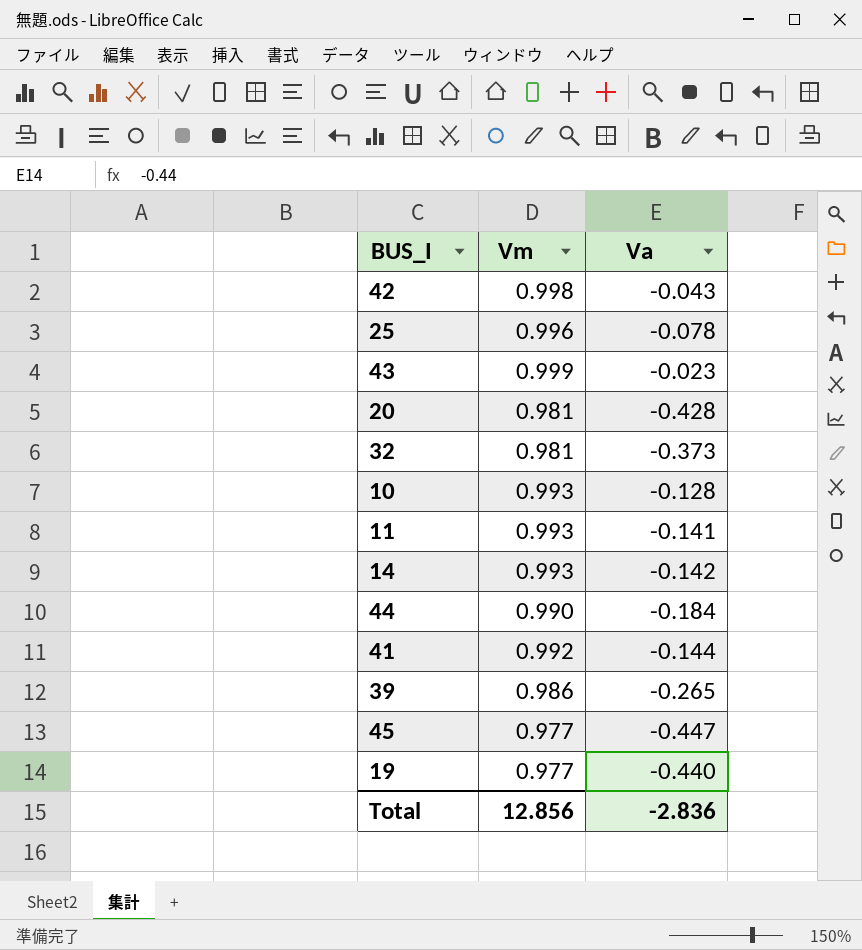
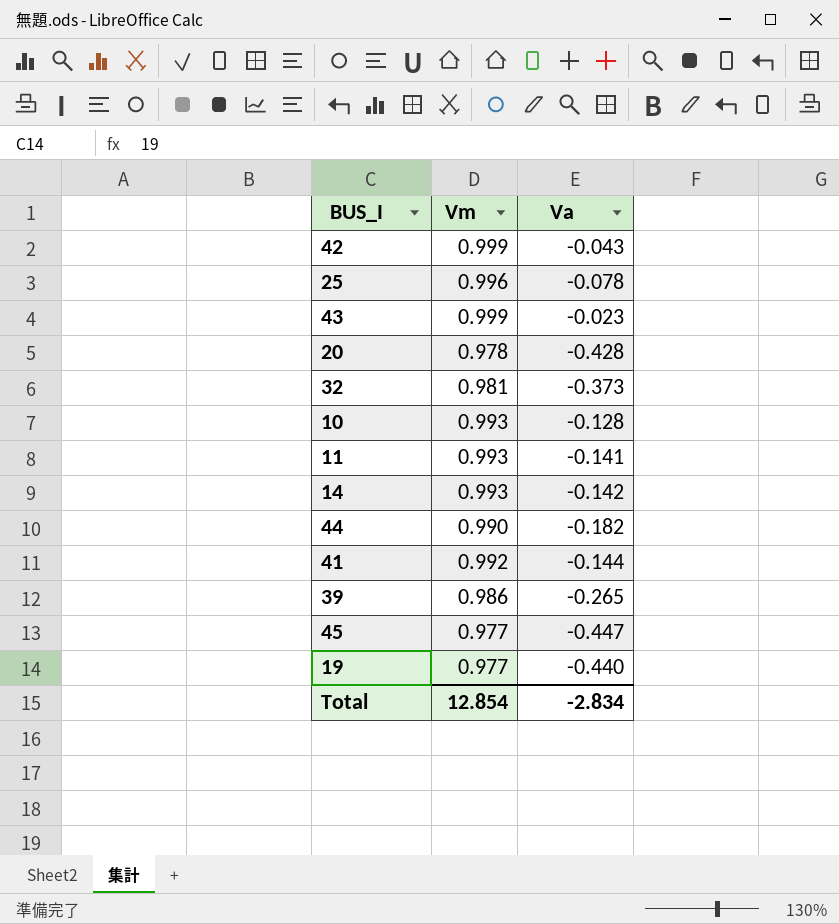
42 | Vm: 0.998 -> 0.999
20 | Vm: 0.981 -> 0.978
44 | Va: -0.184 -> -0.182
Total | Vm: 12.856 -> 12.854
Total | Va: -2.836 -> -2.834

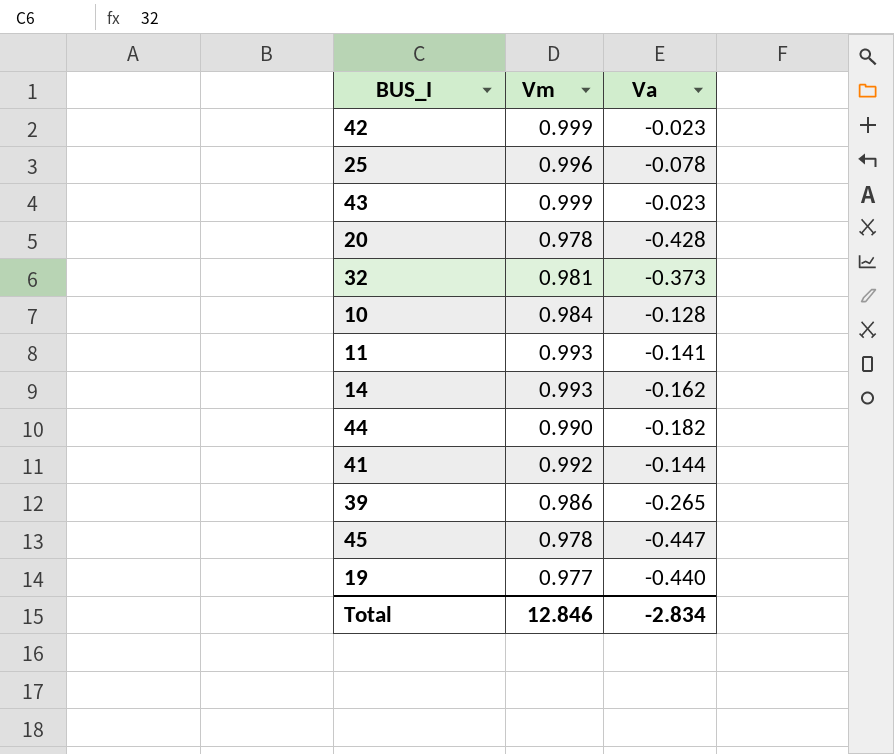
42 | Va: -0.043 -> -0.023
10 | Vm: 0.993 -> 0.984
14 | Va: -0.142 -> -0.162
45 | Vm: 0.977 -> 0.978
Total | Vm: 12.854 -> 12.846

